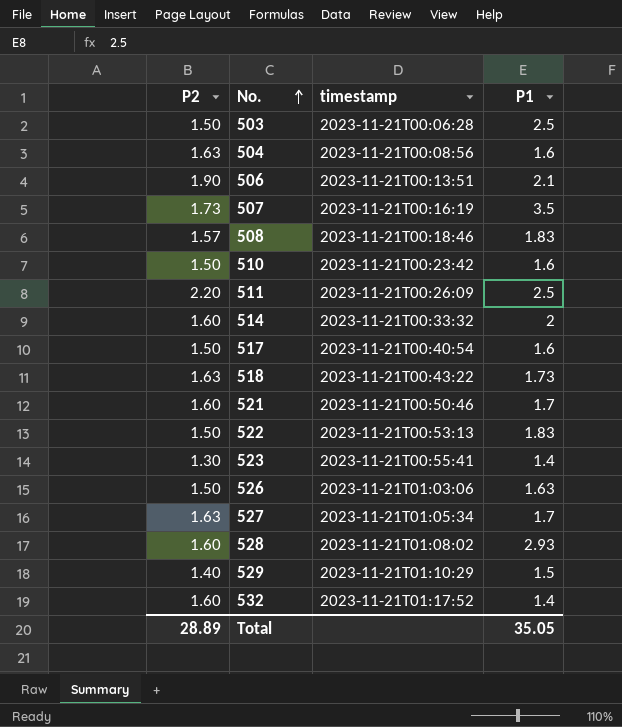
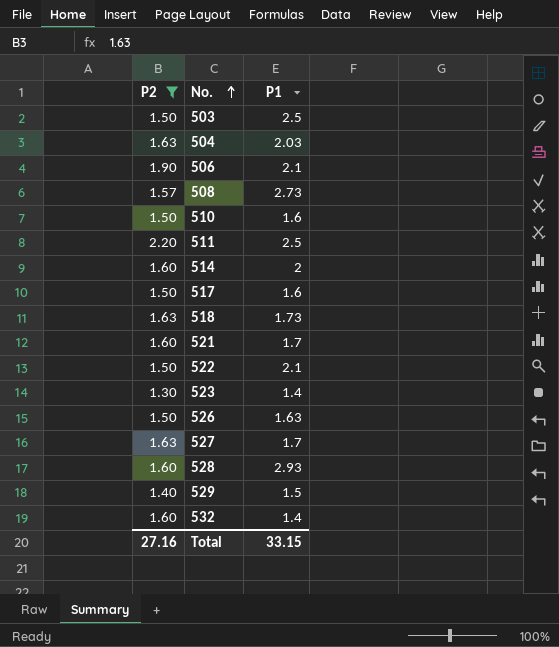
filter: none -> P2 != 1.73
column timestamp | position: 3 -> none
504 | P1: 1.6 -> 2.03
508 | P1: 1.83 -> 2.73
522 | P1: 1.83 -> 2.1
Total | P2: 28.89 -> 27.16
Total | P1: 35.05 -> 33.15

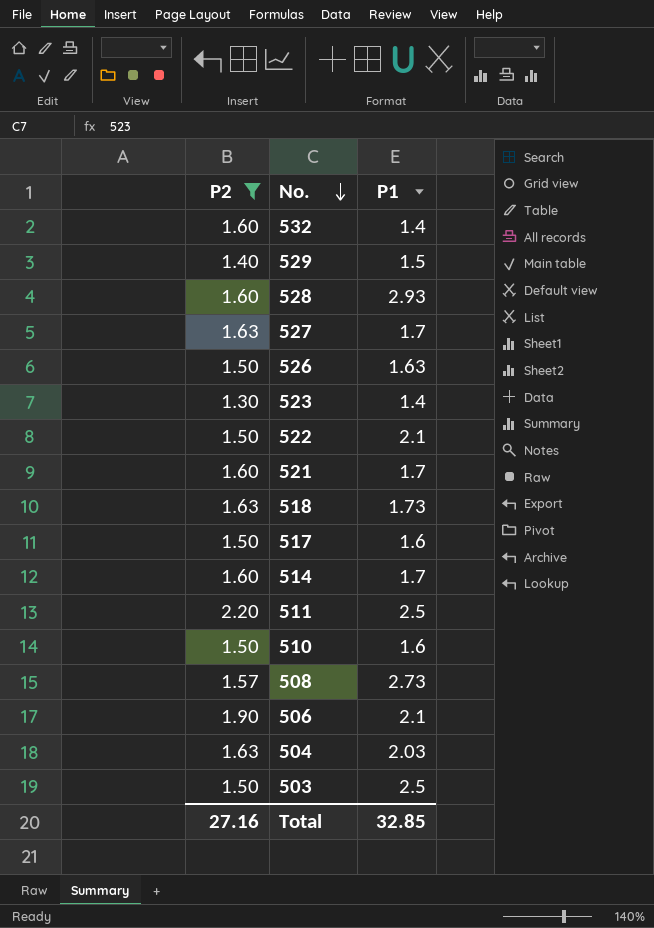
row order: No. ascending -> No. descending
514 | P1: 2 -> 1.7
Total | P1: 33.15 -> 32.85

